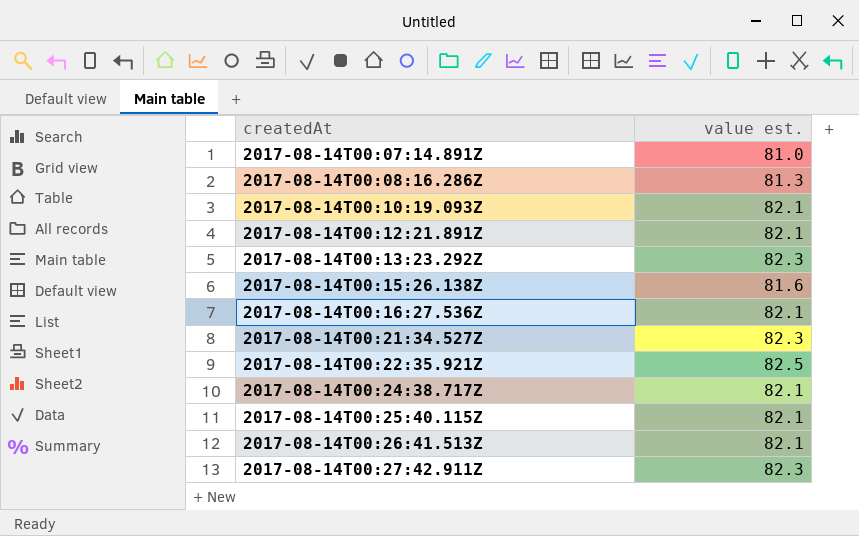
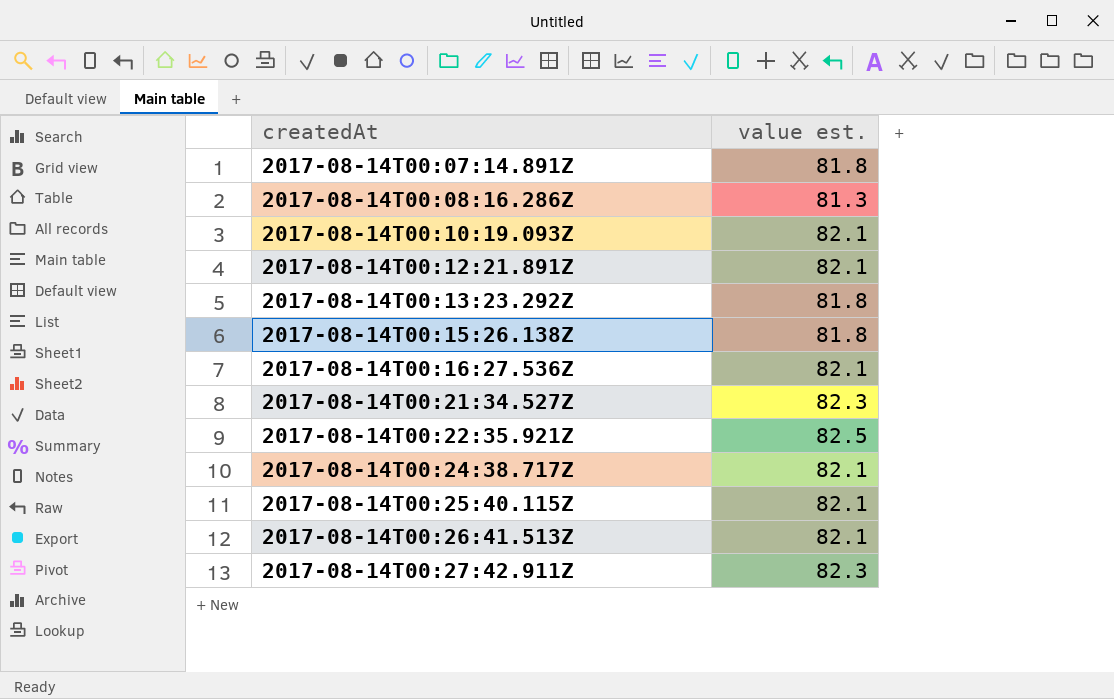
2017-08-14T00:07:14.891Z | value est.: 81.0 -> 81.8
2017-08-14T00:13:23.292Z | value est.: 82.3 -> 81.8
2017-08-14T00:15:26.138Z | value est.: 81.6 -> 81.8

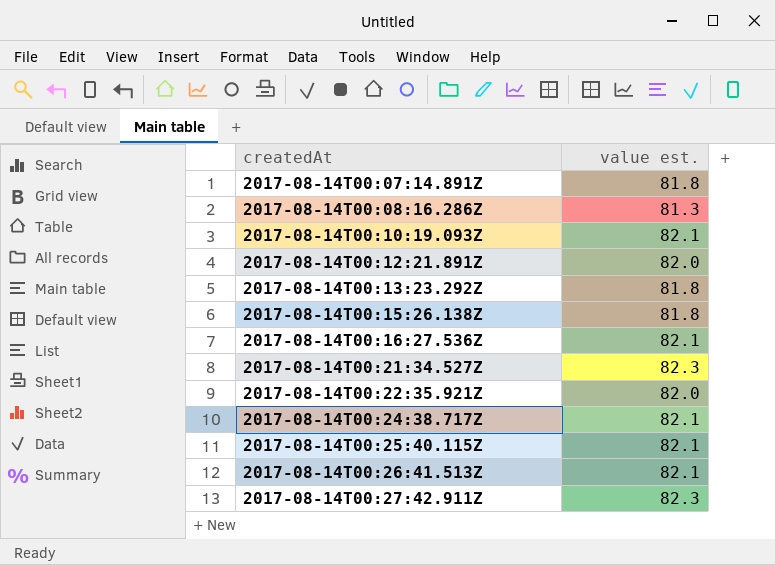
2017-08-14T00:12:21.891Z | value est.: 82.1 -> 82.0
2017-08-14T00:22:35.921Z | value est.: 82.5 -> 82.0

